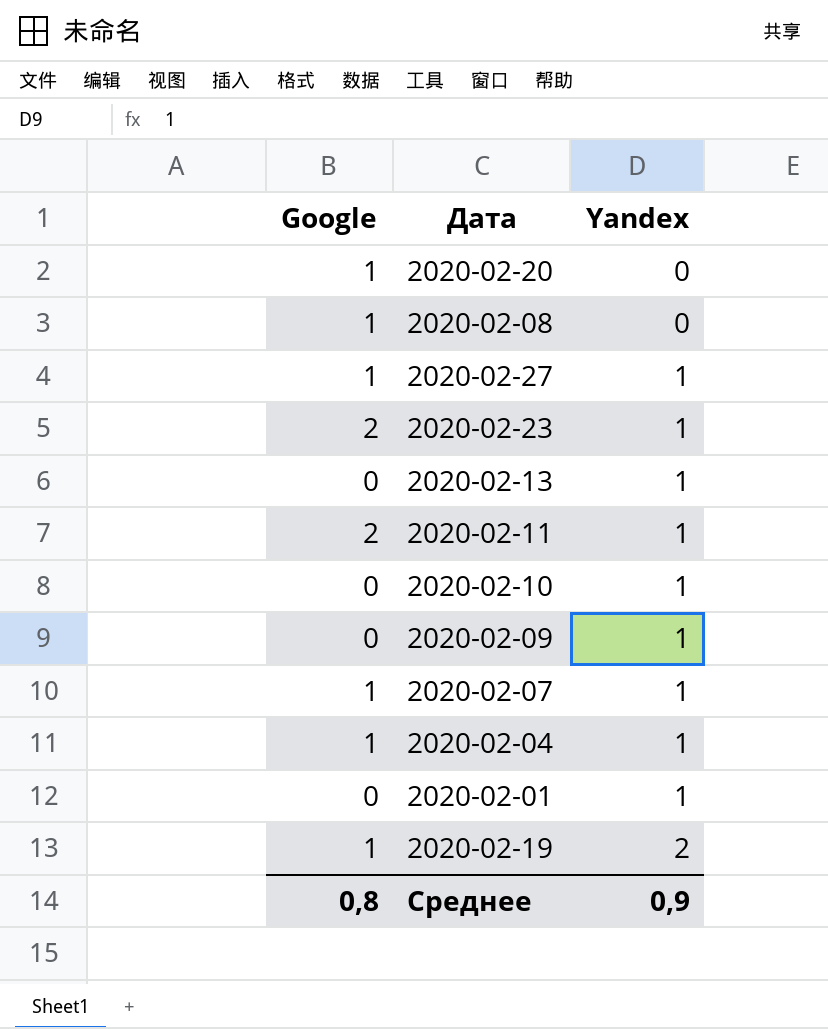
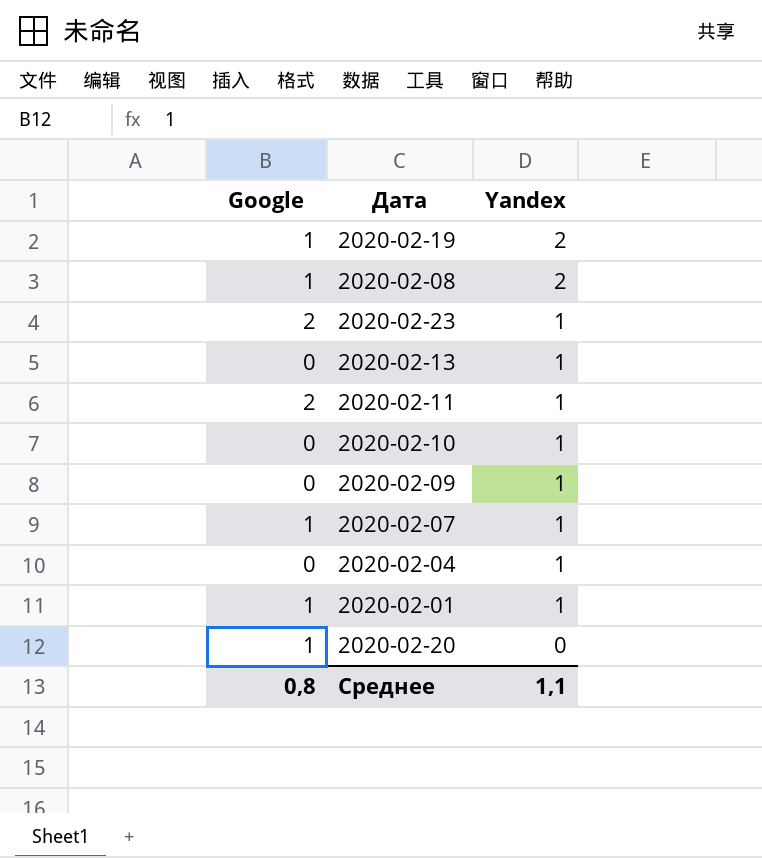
row order: Yandex ascending -> Yandex descending
row 2020-02-27: 1 | 1 -> none
2020-02-08 | Yandex: 0 -> 2
2020-02-04 | Google: 1 -> 0
2020-02-01 | Google: 0 -> 1
Среднее | Yandex: 0,9 -> 1,1

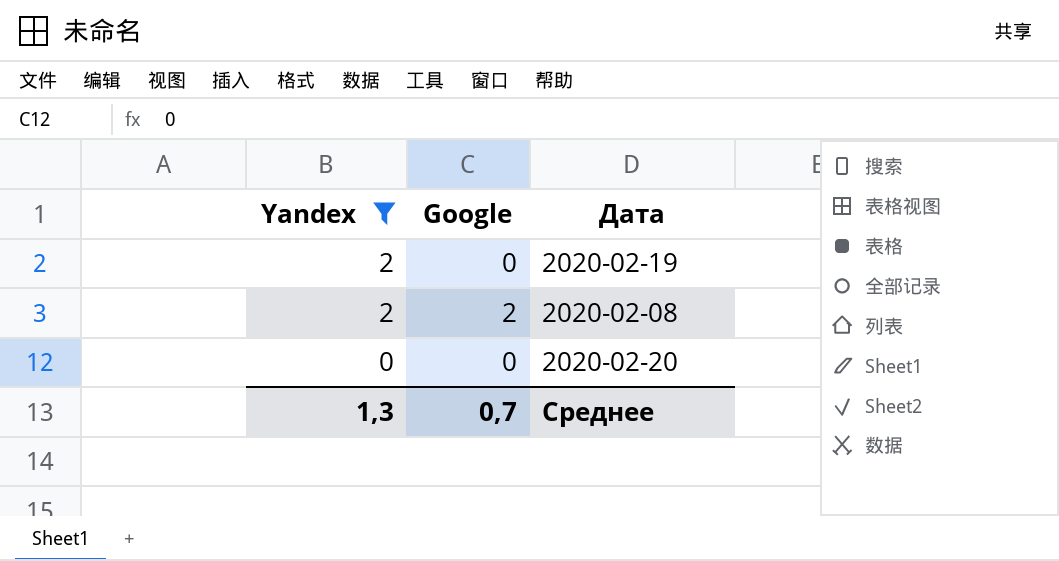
filter: none -> Yandex != 1
column Yandex | position: 3 -> 1
2020-02-19 | Google: 1 -> 0
2020-02-08 | Google: 1 -> 2
2020-02-20 | Google: 1 -> 0
Среднее | Yandex: 1,1 -> 1,3
Среднее | Google: 0,8 -> 0,7

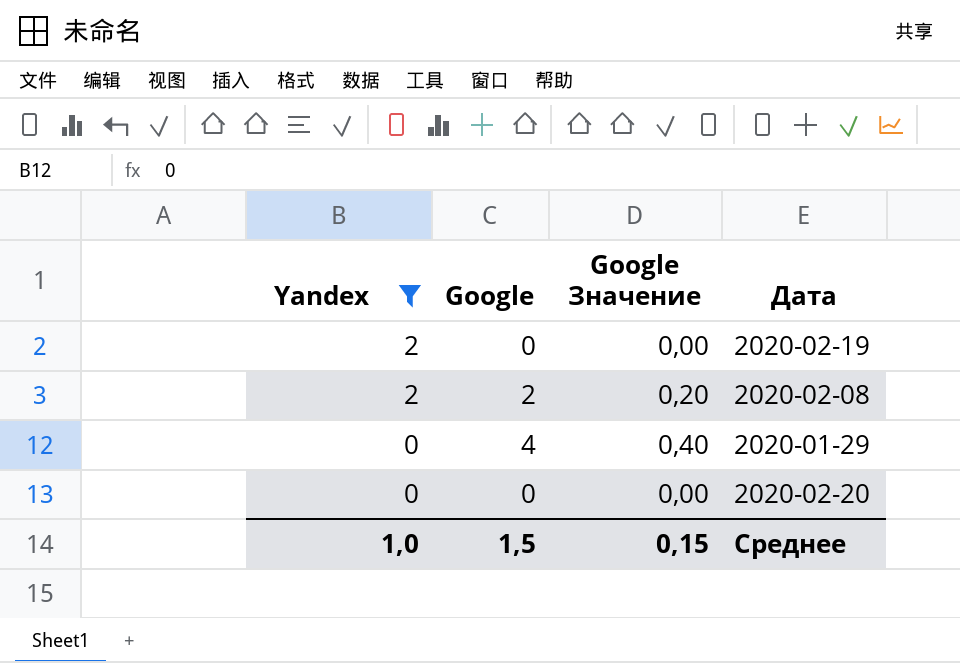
column Google Значение | formula: none -> [Google] * 0,1
row 2020-01-29: none -> 0 | 4 | 0,40
Среднее | Yandex: 1,3 -> 1,0
Среднее | Google: 0,7 -> 1,5

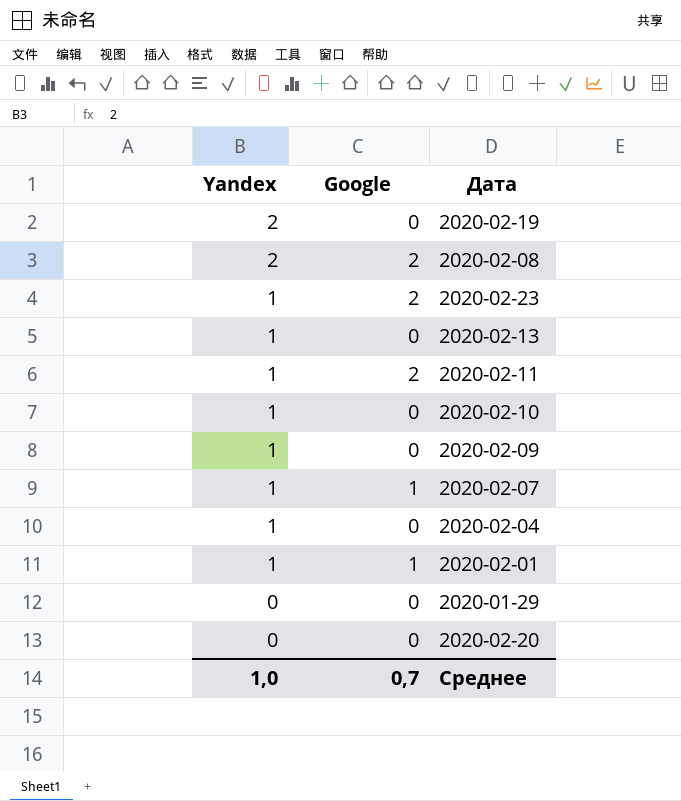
filter: Yandex != 1 -> none
column Google Значение | formula: [Google] * 0,1 -> none
2020-01-29 | Google: 4 -> 0
Среднее | Google: 1,5 -> 0,7

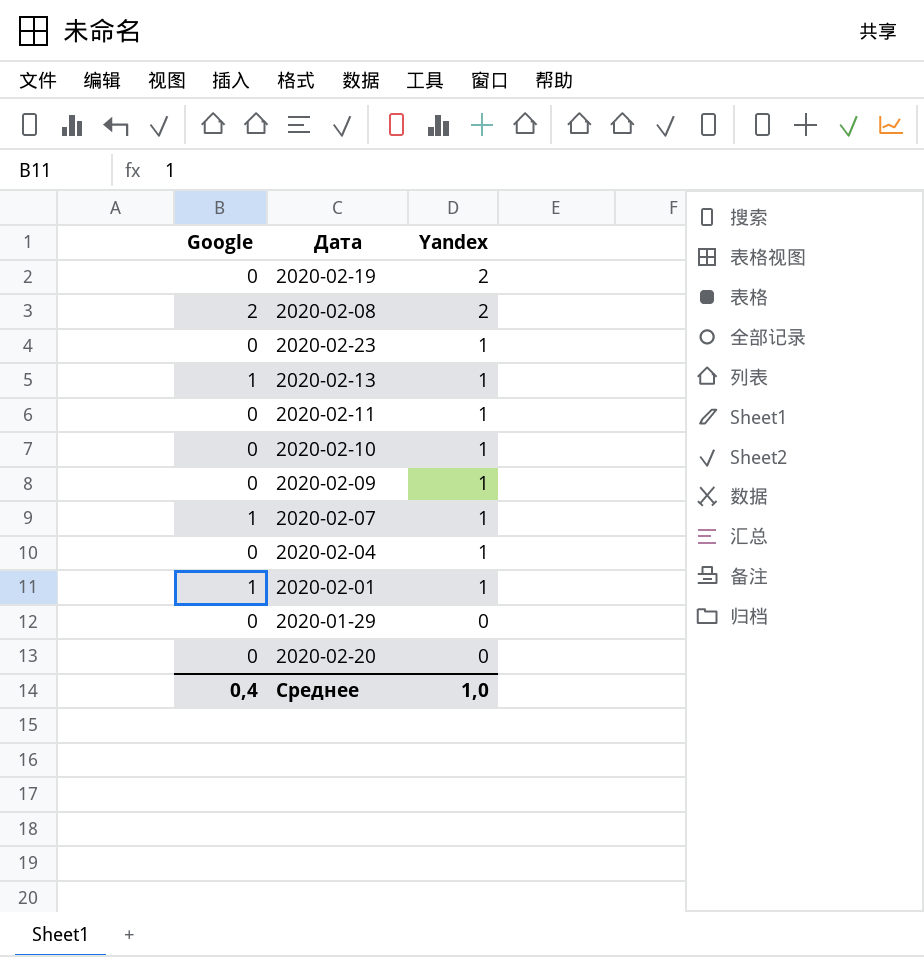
column Yandex | position: 1 -> 3
2020-02-23 | Google: 2 -> 0
2020-02-13 | Google: 0 -> 1
2020-02-11 | Google: 2 -> 0
Среднее | Google: 0,7 -> 0,4

